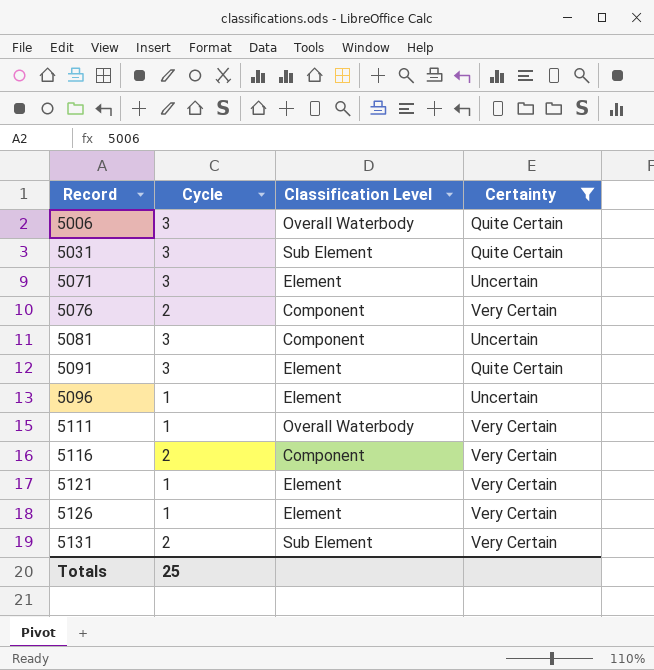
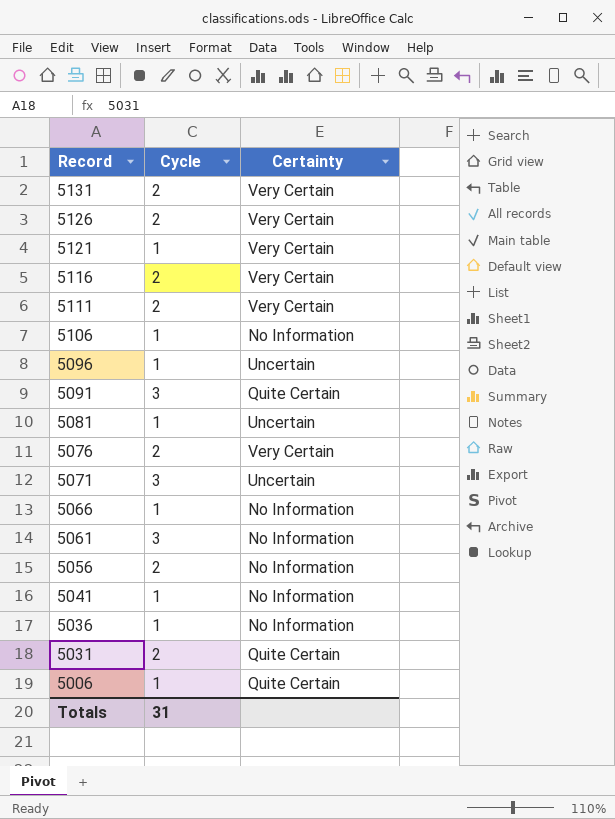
filter: Certainty != No Information -> none
row order: Record ascending -> Record descending
column Classification Level | position: 3 -> none
5126 | Cycle: 1 -> 2
5111 | Cycle: 1 -> 2
5081 | Cycle: 3 -> 1
5031 | Cycle: 3 -> 2
5006 | Cycle: 3 -> 1
Totals | Cycle: 25 -> 31

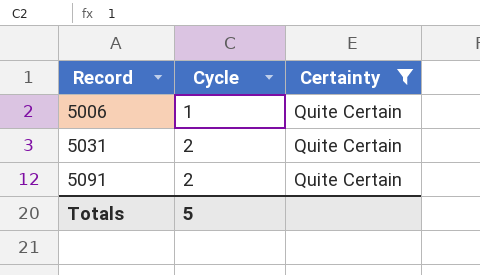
filter: none -> Certainty = Quite Certain
row order: Record descending -> Record ascending
5091 | Cycle: 3 -> 2
Totals | Cycle: 31 -> 5

